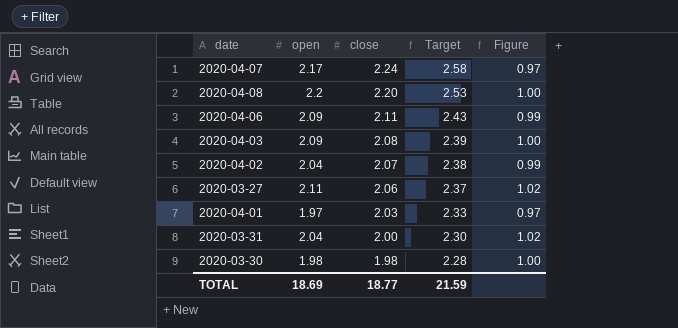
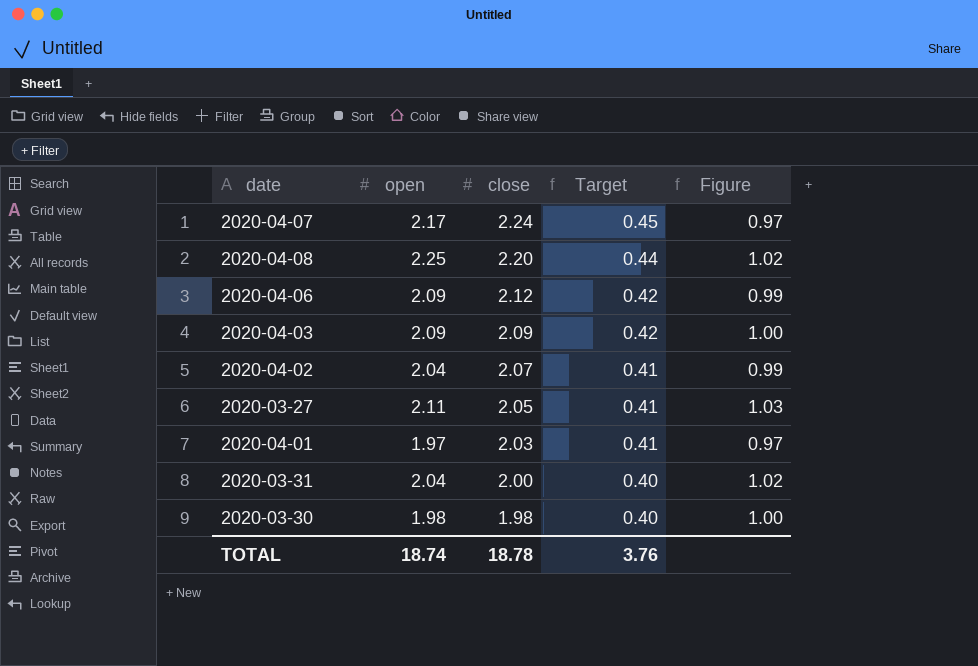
column Target | formula: [close] * 1.15 -> [close] * 0.2
2020-04-08 | open: 2.2 -> 2.25
2020-04-08 | Figure: 1.00 -> 1.02
2020-04-06 | close: 2.11 -> 2.12
2020-04-03 | close: 2.08 -> 2.09
2020-03-27 | close: 2.06 -> 2.05
2020-03-27 | Figure: 1.02 -> 1.03
TOTAL | open: 18.69 -> 18.74
TOTAL | close: 18.77 -> 18.78
TOTAL | Target: 21.59 -> 3.76

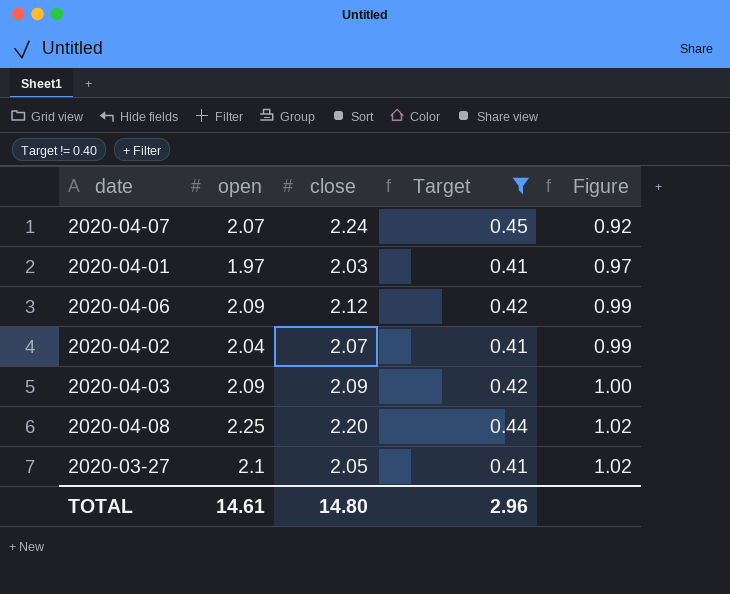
filter: none -> Target != 0.40
row order: close descending -> Figure ascending
2020-04-07 | open: 2.17 -> 2.07
2020-04-07 | Figure: 0.97 -> 0.92
2020-03-27 | open: 2.11 -> 2.1
2020-03-27 | Figure: 1.03 -> 1.02
TOTAL | open: 18.74 -> 14.61
TOTAL | close: 18.78 -> 14.80
TOTAL | Target: 3.76 -> 2.96

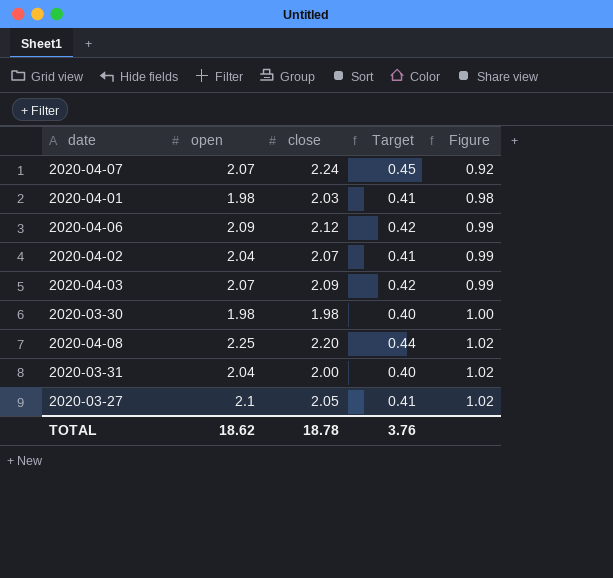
filter: Target != 0.40 -> none
2020-04-01 | open: 1.97 -> 1.98
2020-04-01 | Figure: 0.97 -> 0.98
2020-04-03 | open: 2.09 -> 2.07
2020-04-03 | Figure: 1.00 -> 0.99
TOTAL | open: 14.61 -> 18.62
TOTAL | close: 14.80 -> 18.78
TOTAL | Target: 2.96 -> 3.76

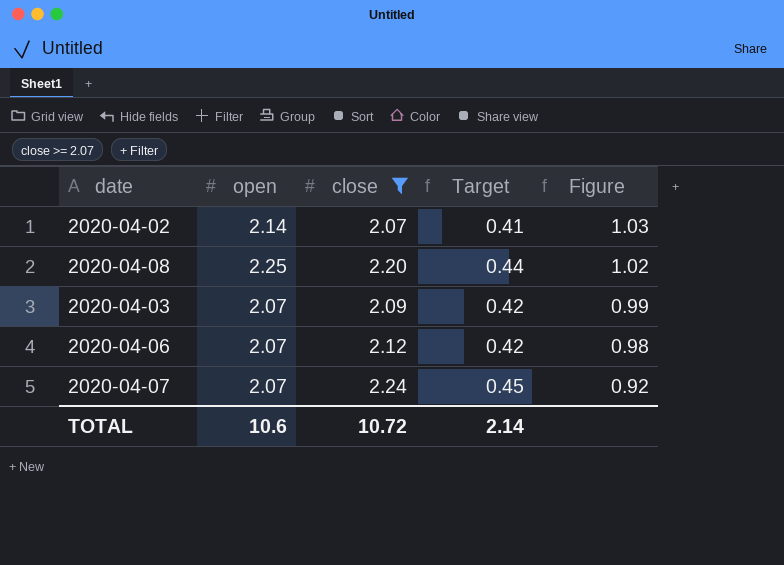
filter: none -> close >= 2.07
row order: Figure ascending -> Figure descending
2020-04-02 | open: 2.04 -> 2.14
2020-04-02 | Figure: 0.99 -> 1.03
2020-04-06 | open: 2.09 -> 2.07
2020-04-06 | Figure: 0.99 -> 0.98
TOTAL | open: 18.62 -> 10.6
TOTAL | close: 18.78 -> 10.72
TOTAL | Target: 3.76 -> 2.14

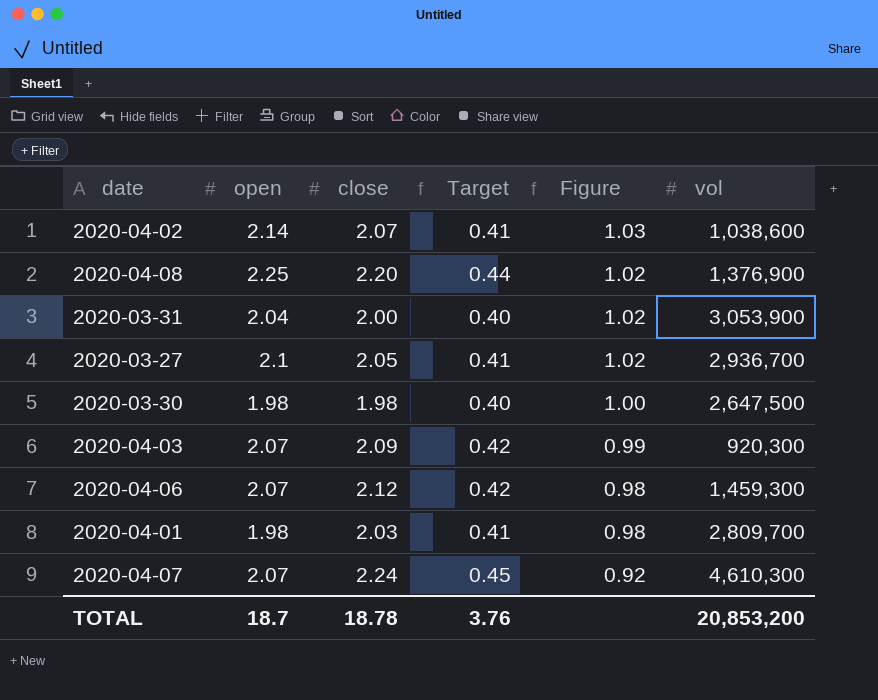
filter: close >= 2.07 -> none
column vol | position: none -> 6
TOTAL | open: 10.6 -> 18.7
TOTAL | close: 10.72 -> 18.78
TOTAL | Target: 2.14 -> 3.76

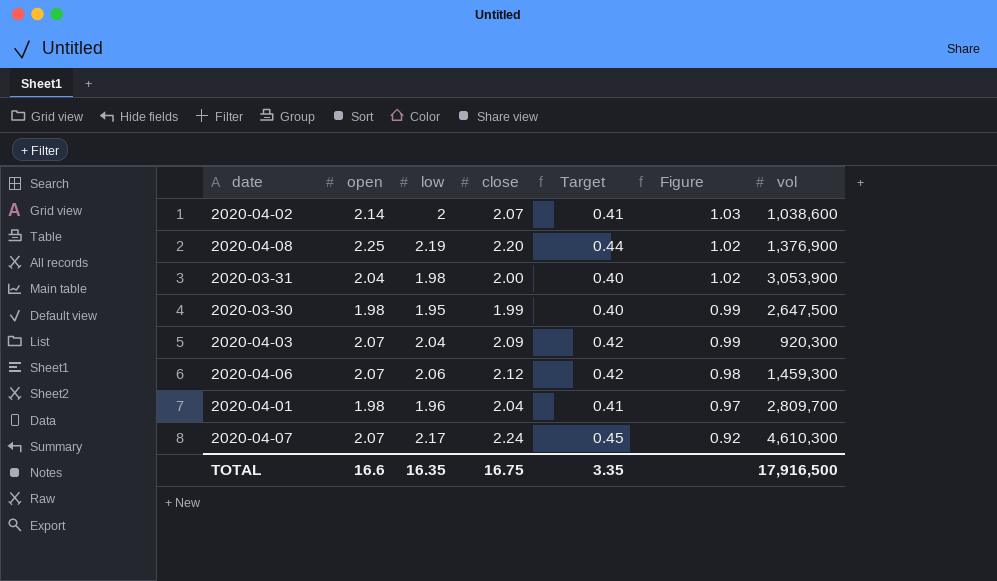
column low | position: none -> 3
row 2020-03-27: 2.1 | 2.05 | 0.41 | 1.02 | 2,936,700 -> none
2020-03-30 | close: 1.98 -> 1.99
2020-03-30 | Figure: 1.00 -> 0.99
2020-04-01 | close: 2.03 -> 2.04
2020-04-01 | Figure: 0.98 -> 0.97
TOTAL | open: 18.7 -> 16.6
TOTAL | close: 18.78 -> 16.75
TOTAL | Target: 3.76 -> 3.35
TOTAL | vol: 20,853,200 -> 17,916,500

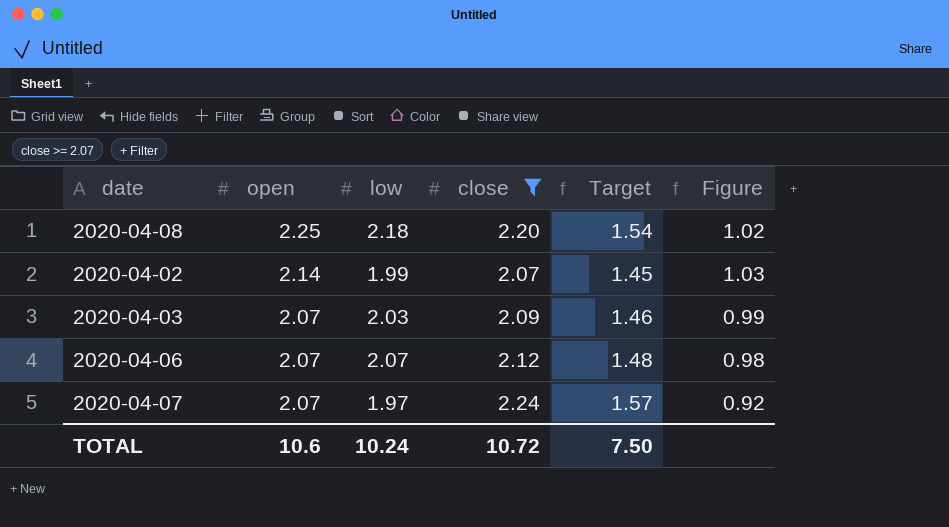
filter: none -> close >= 2.07
row order: Figure descending -> open descending
column vol | position: 7 -> none
column Target | formula: [close] * 0.2 -> [close] * 0.7
2020-04-08 | low: 2.19 -> 2.18
2020-04-02 | low: 2 -> 1.99
2020-04-03 | low: 2.04 -> 2.03
2020-04-06 | low: 2.06 -> 2.07
2020-04-07 | low: 2.17 -> 1.97
TOTAL | open: 16.6 -> 10.6
TOTAL | low: 16.35 -> 10.24
TOTAL | close: 16.75 -> 10.72
TOTAL | Target: 3.35 -> 7.50

